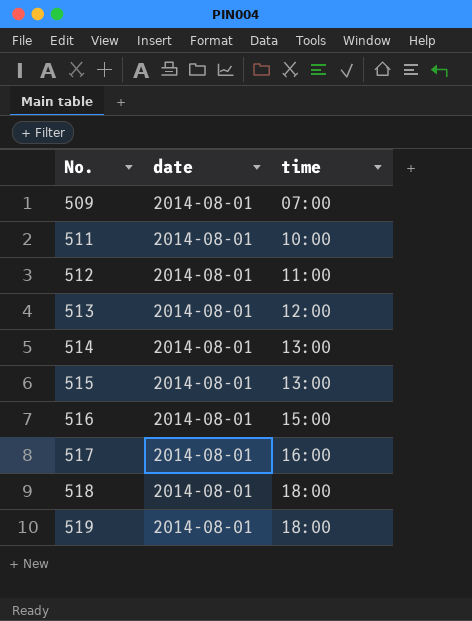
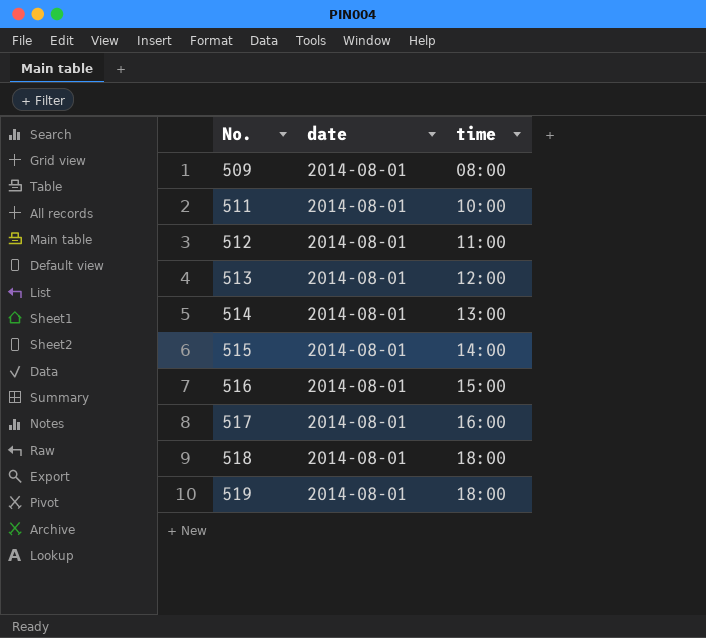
509 | time: 07:00 -> 08:00
515 | time: 13:00 -> 14:00

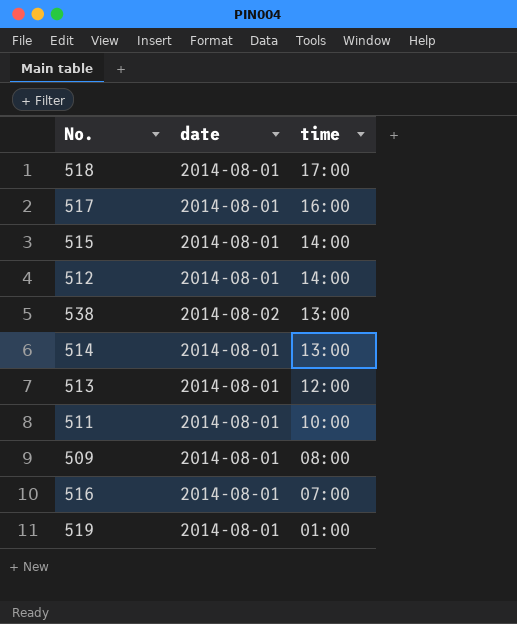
row order: No. ascending -> time descending
518 | time: 18:00 -> 17:00
512 | time: 11:00 -> 14:00
row 538: none -> 2014-08-02 | 13:00
516 | time: 15:00 -> 07:00
519 | time: 18:00 -> 01:00

